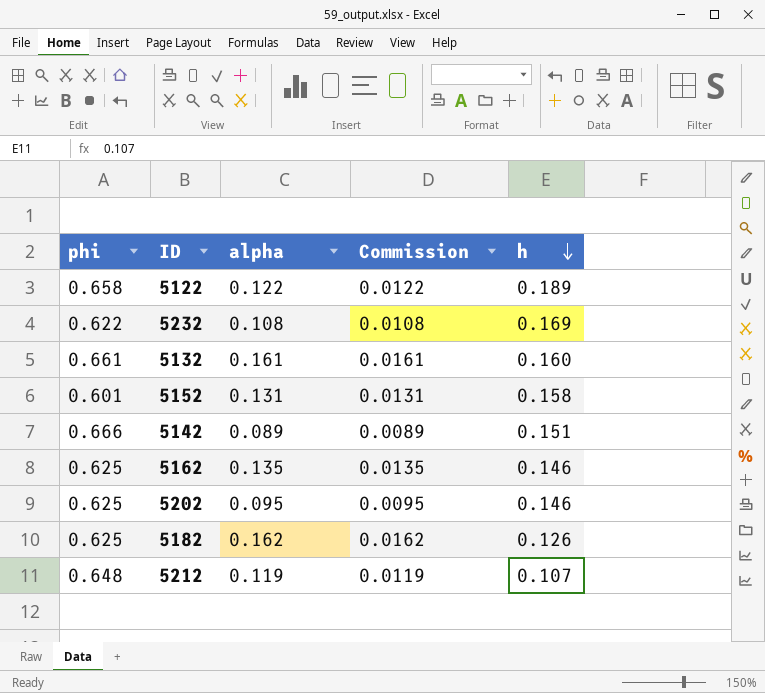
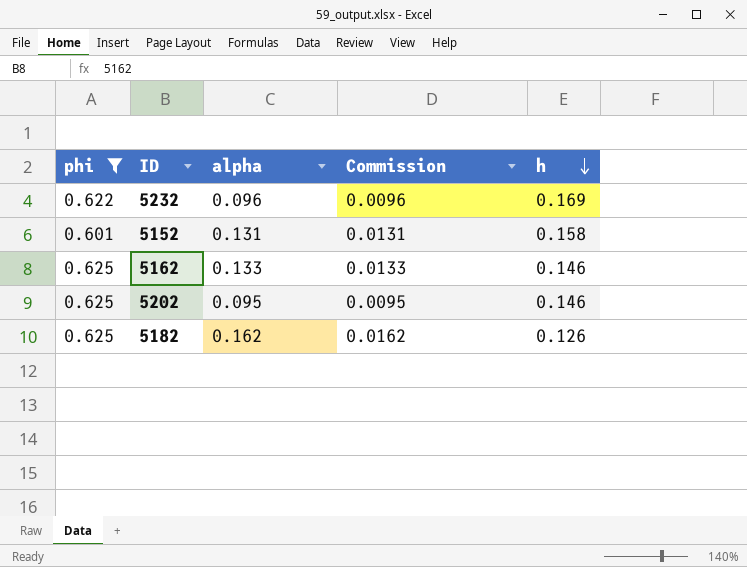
filter: none -> phi <= 0.625
5232 | alpha: 0.108 -> 0.096
5232 | Commission: 0.0108 -> 0.0096
5162 | alpha: 0.135 -> 0.133
5162 | Commission: 0.0135 -> 0.0133

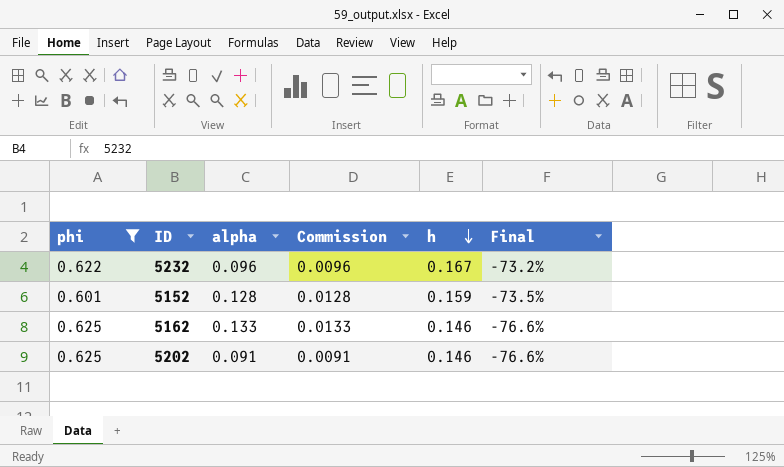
column Final | formula: none -> ([h] - [phi]) / [phi]
row 5182: 0.625 | 0.162 | 0.0162 | 0.126 -> none
5232 | h: 0.169 -> 0.167
5152 | alpha: 0.131 -> 0.128
5152 | Commission: 0.0131 -> 0.0128
5152 | h: 0.158 -> 0.159
5202 | alpha: 0.095 -> 0.091
5202 | Commission: 0.0095 -> 0.0091

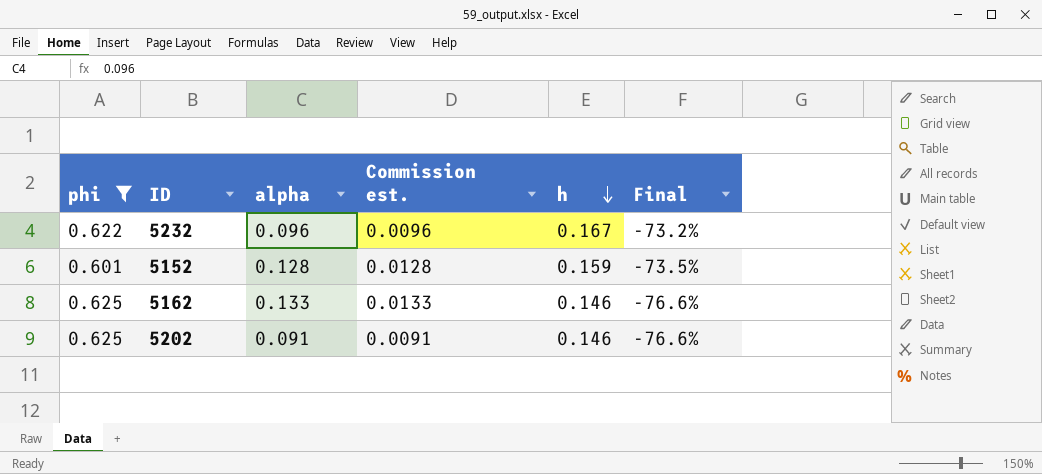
column name: Commission -> Commission est.

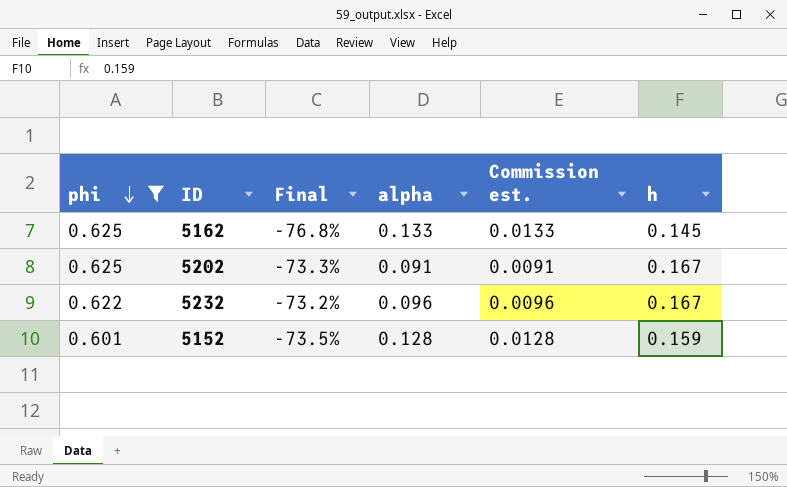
row order: h descending -> phi descending
column Final | position: 6 -> 3
5162 | Final: -76.6% -> -76.8%
5162 | h: 0.146 -> 0.145
5202 | Final: -76.6% -> -73.3%
5202 | h: 0.146 -> 0.167

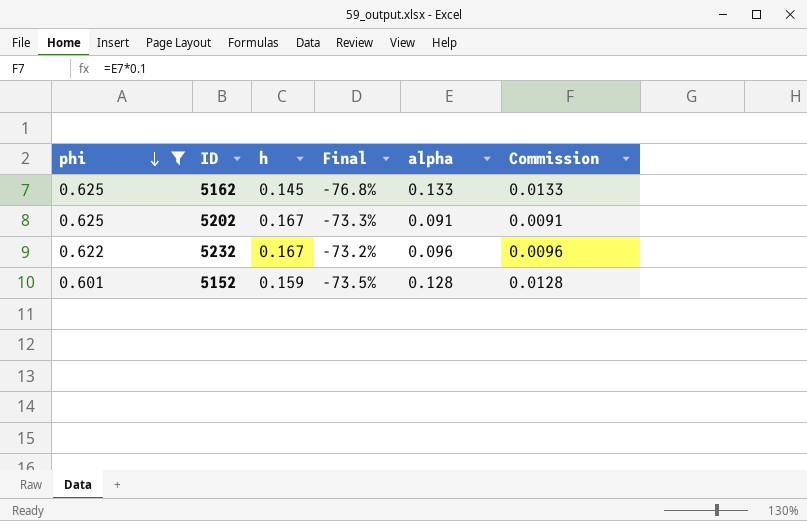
column h | position: 6 -> 3
column name: Commission est. -> Commission

